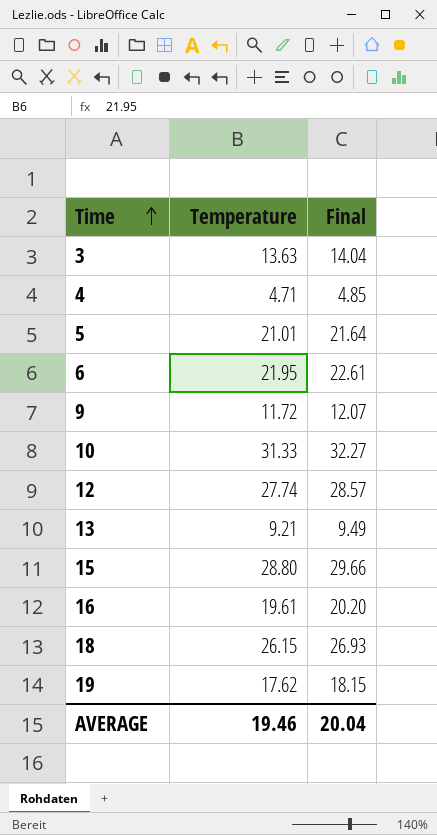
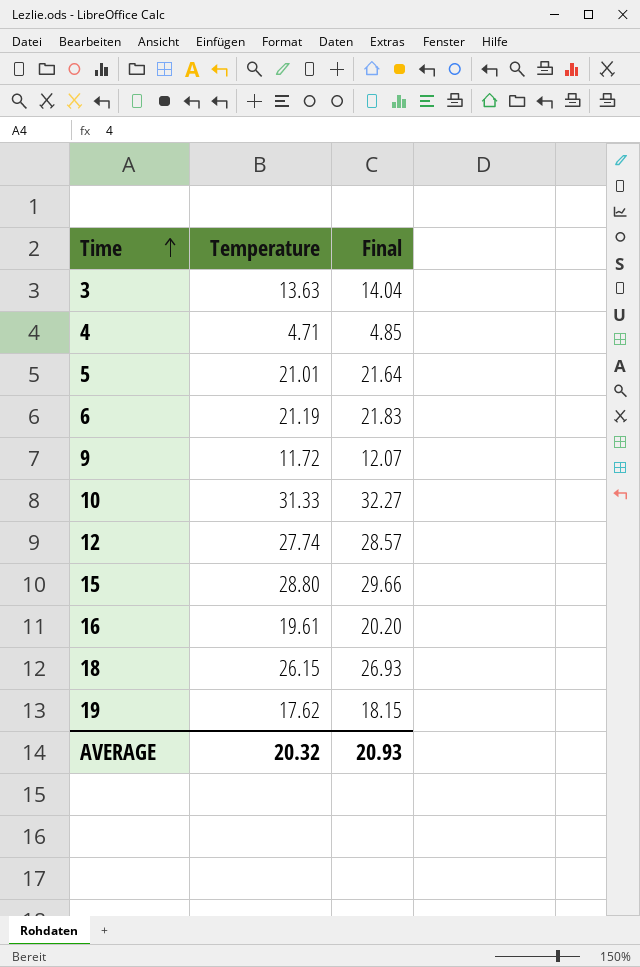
row 13: 9.21 | 9.49 -> none
6 | Temperature: 21.95 -> 21.19
6 | Final: 22.61 -> 21.83
AVERAGE | Temperature: 19.46 -> 20.32
AVERAGE | Final: 20.04 -> 20.93

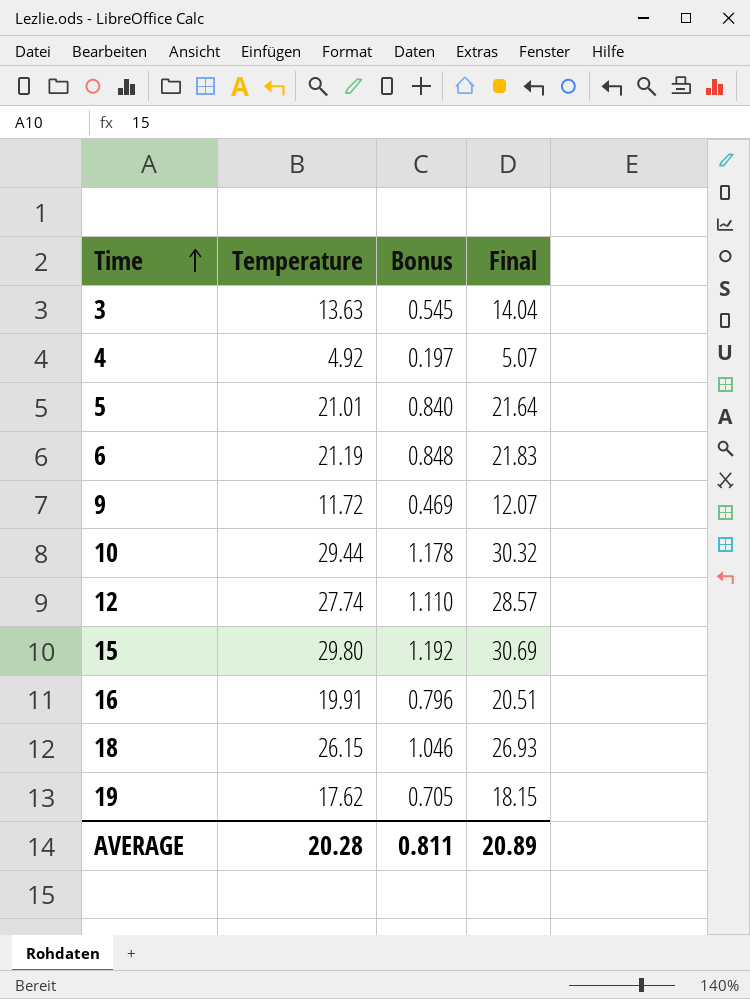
column Bonus | formula: none -> [Temperature] * 0.04
4 | Temperature: 4.71 -> 4.92
4 | Final: 4.85 -> 5.07
10 | Temperature: 31.33 -> 29.44
10 | Final: 32.27 -> 30.32
15 | Temperature: 28.80 -> 29.80
15 | Final: 29.66 -> 30.69
16 | Temperature: 19.61 -> 19.91
16 | Final: 20.20 -> 20.51
AVERAGE | Temperature: 20.32 -> 20.28
AVERAGE | Final: 20.93 -> 20.89

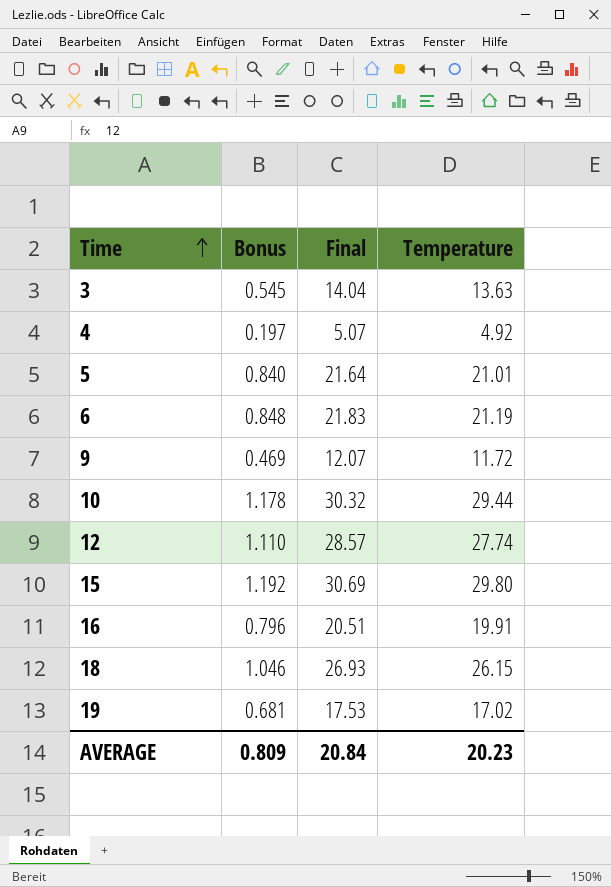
column Temperature | position: 2 -> 4
19 | Bonus: 0.705 -> 0.681
19 | Final: 18.15 -> 17.53
19 | Temperature: 17.62 -> 17.02
AVERAGE | Bonus: 0.811 -> 0.809
AVERAGE | Final: 20.89 -> 20.84
AVERAGE | Temperature: 20.28 -> 20.23

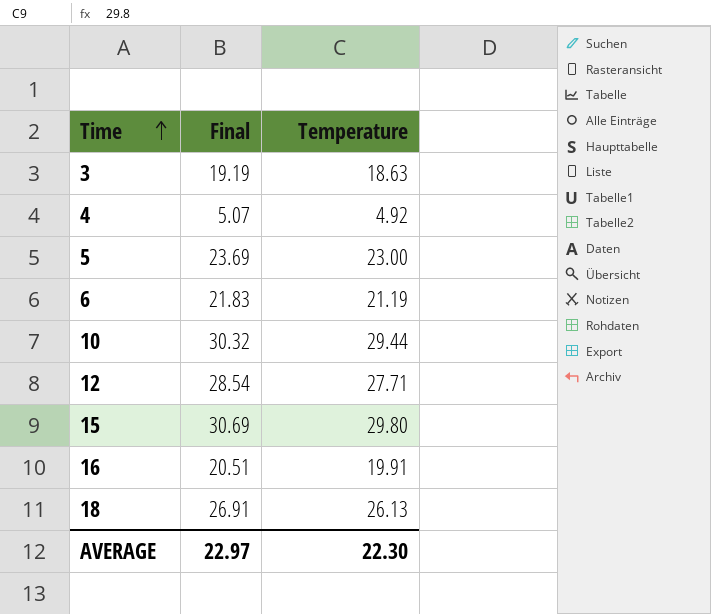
column Bonus | formula: [Temperature] * 0.04 -> none
row 9: 0.469 | 12.07 | 11.72 -> none
row 19: 0.681 | 17.53 | 17.02 -> none
3 | Final: 14.04 -> 19.19
3 | Temperature: 13.63 -> 18.63
5 | Final: 21.64 -> 23.69
5 | Temperature: 21.01 -> 23.00
12 | Final: 28.57 -> 28.54
12 | Temperature: 27.74 -> 27.71
18 | Final: 26.93 -> 26.91
18 | Temperature: 26.15 -> 26.13
AVERAGE | Final: 20.84 -> 22.97
AVERAGE | Temperature: 20.23 -> 22.30

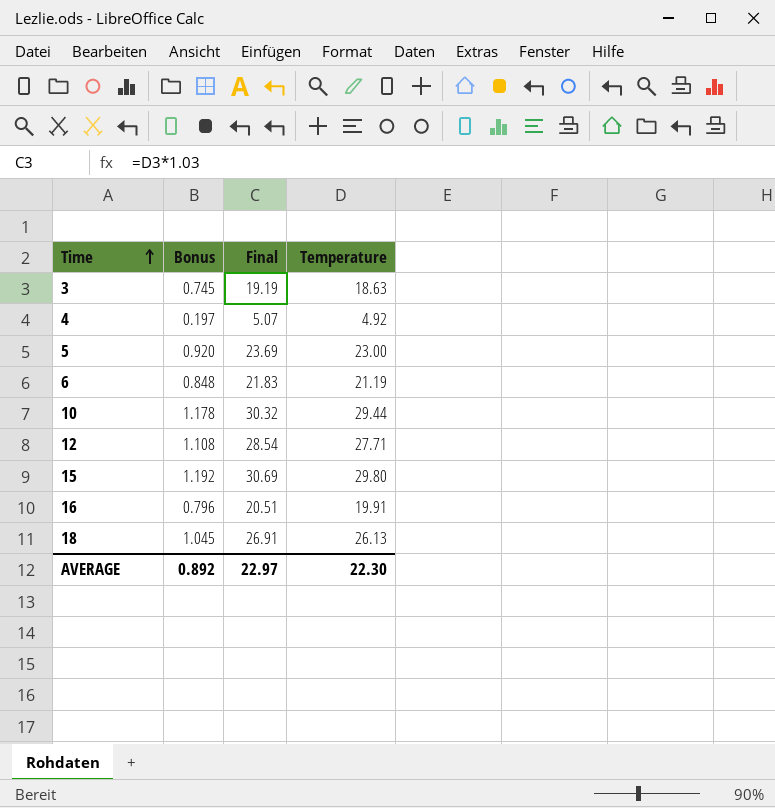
column Bonus | formula: none -> [Temperature] * 0.04

